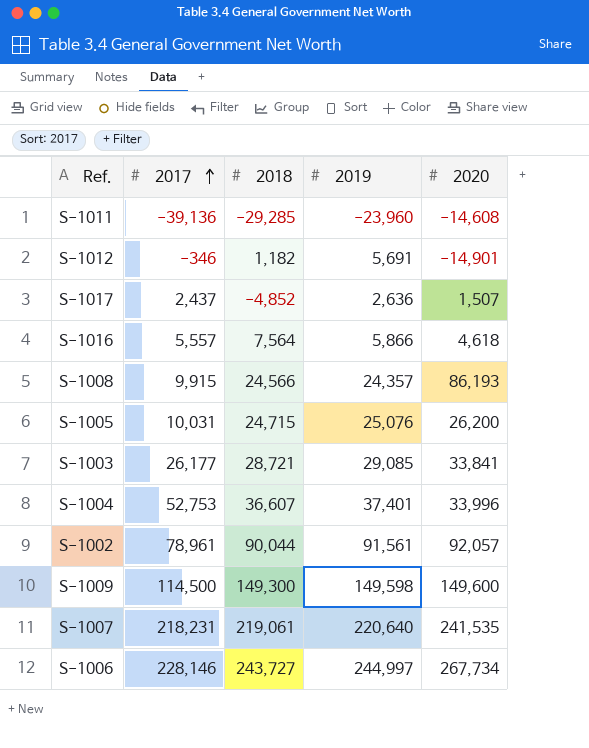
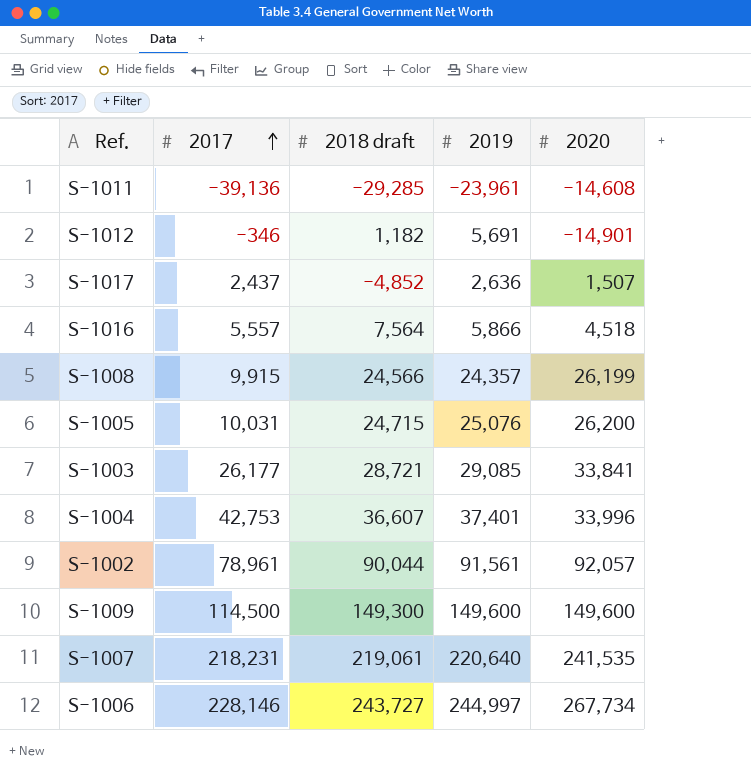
column name: 2018 -> 2018 draft
S-1011 | 2019: -23,960 -> -23,961
S-1016 | 2020: 4,618 -> 4,518
S-1008 | 2020: 86,193 -> 26,199
S-1004 | 2017: 52,753 -> 42,753
S-1009 | 2019: 149,598 -> 149,600

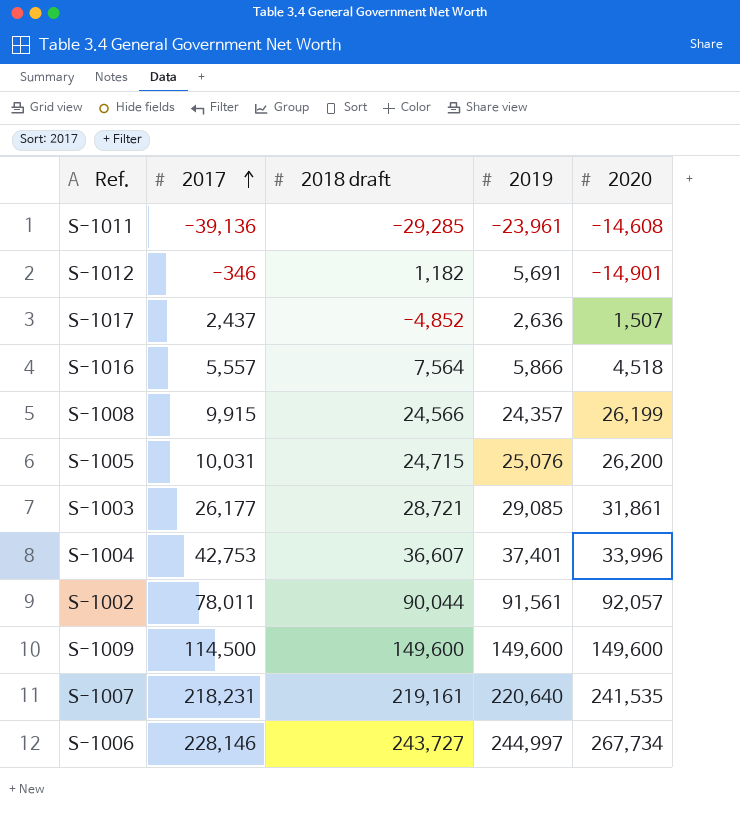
S-1003 | 2020: 33,841 -> 31,861
S-1002 | 2017: 78,961 -> 78,011
S-1009 | 2018 draft: 149,300 -> 149,600
S-1007 | 2018 draft: 219,061 -> 219,161

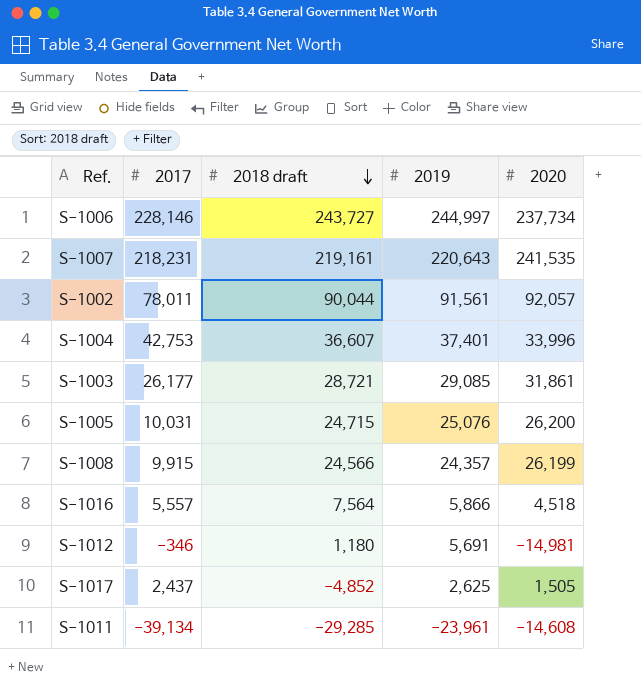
row order: 2017 ascending -> 2018 draft descending
row S-1009: 114,500 | 149,600 | 149,600 | 149,600 -> none
S-1006 | 2020: 267,734 -> 237,734
S-1007 | 2019: 220,640 -> 220,643
S-1012 | 2018 draft: 1,182 -> 1,180
S-1012 | 2020: -14,901 -> -14,981
S-1017 | 2019: 2,636 -> 2,625
S-1017 | 2020: 1,507 -> 1,505
S-1011 | 2017: -39,136 -> -39,134

